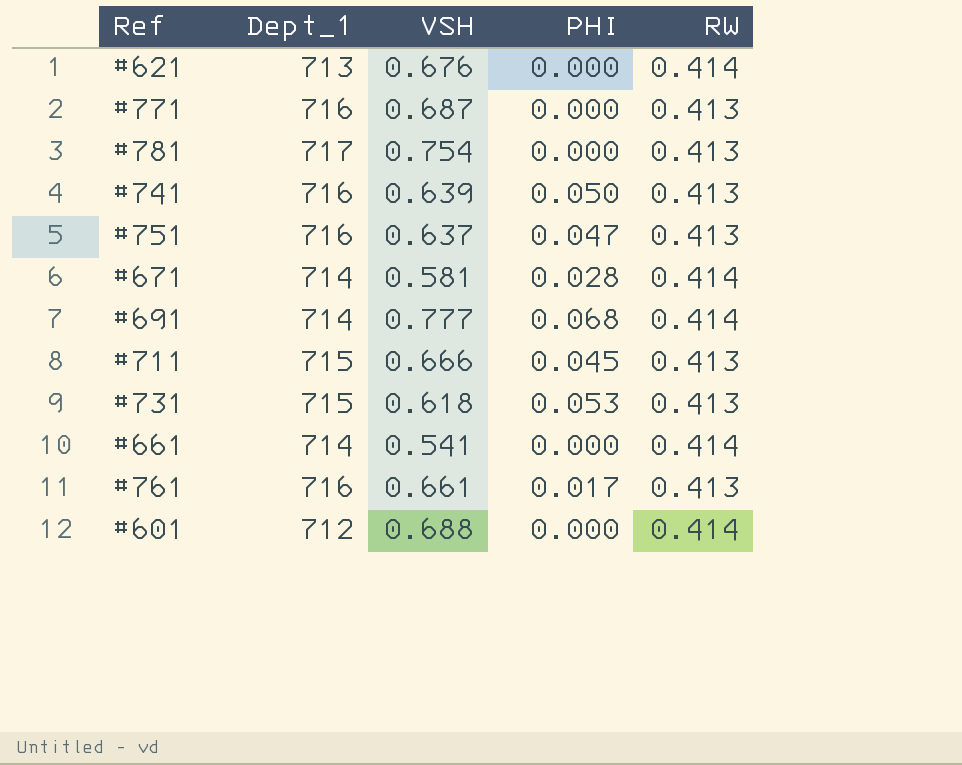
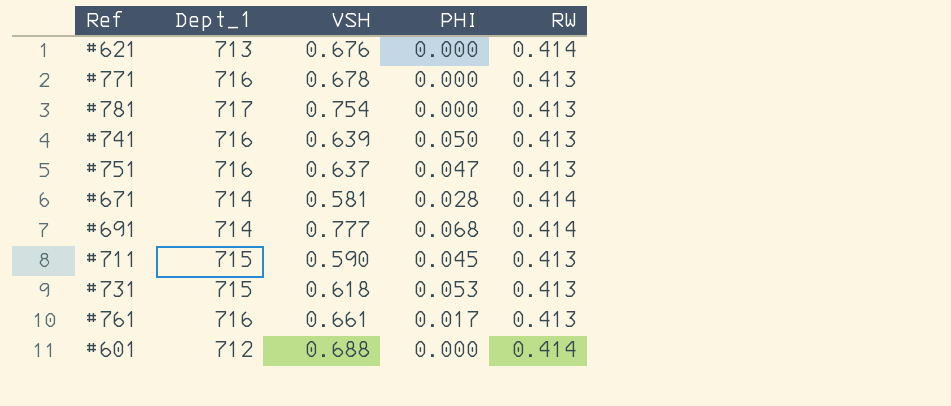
row #661: 714 | 0.541 | 0.000 | 0.414 -> none
#771 | VSH: 0.687 -> 0.678
#711 | VSH: 0.666 -> 0.590

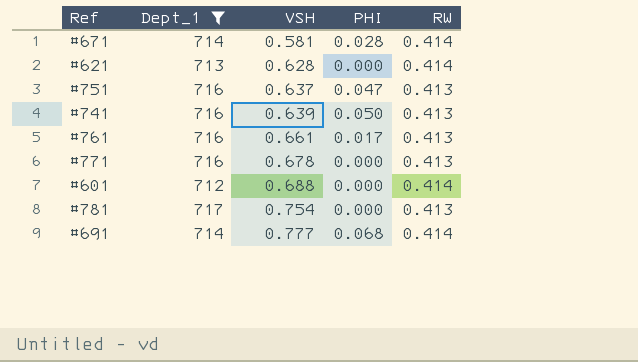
filter: none -> Dept_1 != 715
row order: none -> VSH ascending
#621 | VSH: 0.676 -> 0.628

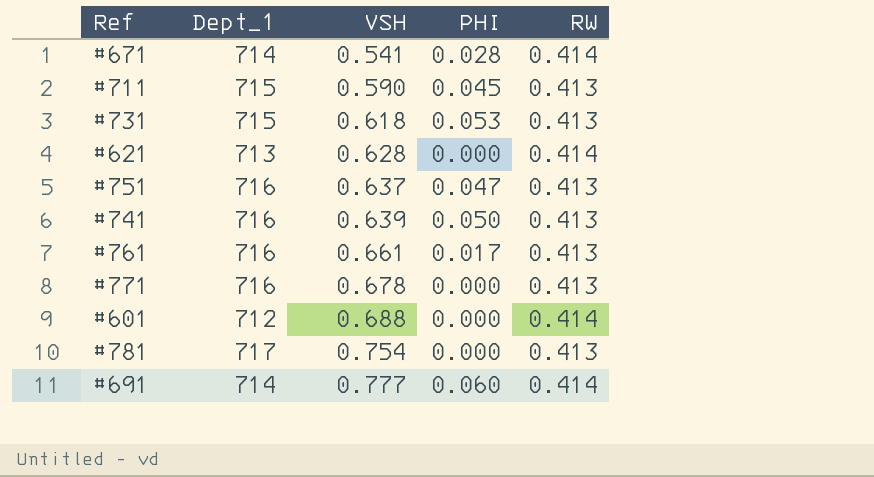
filter: Dept_1 != 715 -> none
#671 | VSH: 0.581 -> 0.541
#691 | PHI: 0.068 -> 0.060

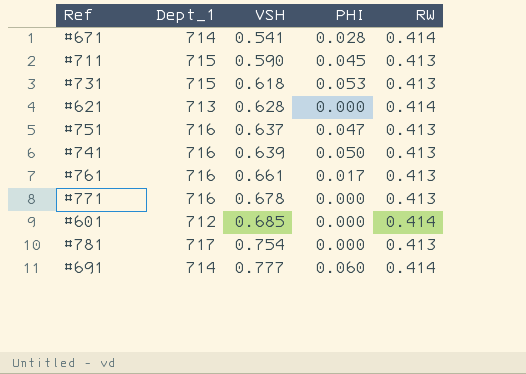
#601 | VSH: 0.688 -> 0.685

